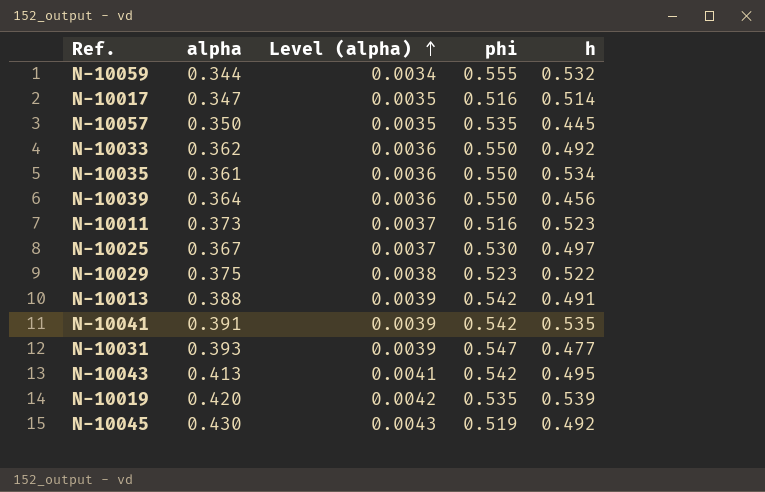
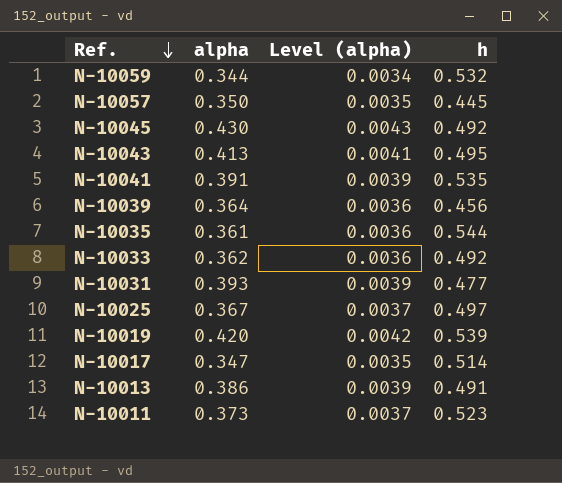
row order: Level (alpha) ascending -> Ref. descending
column phi | position: 4 -> none
row N-10029: 0.375 | 0.0038 | 0.523 | 0.522 -> none
N-10035 | h: 0.534 -> 0.544
N-10013 | alpha: 0.388 -> 0.386

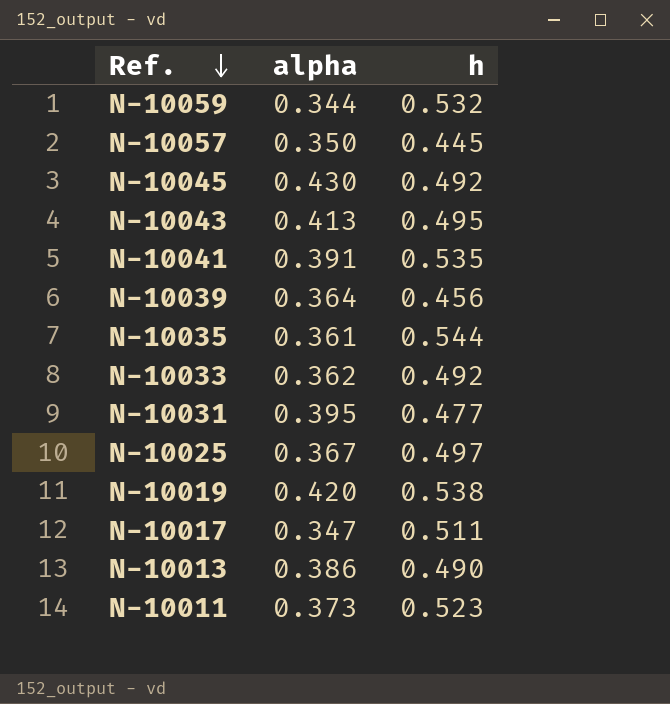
column Level (alpha) | formula: [alpha] * 0.01 -> none
N-10031 | alpha: 0.393 -> 0.395
N-10019 | h: 0.539 -> 0.538
N-10017 | h: 0.514 -> 0.511
N-10013 | h: 0.491 -> 0.490

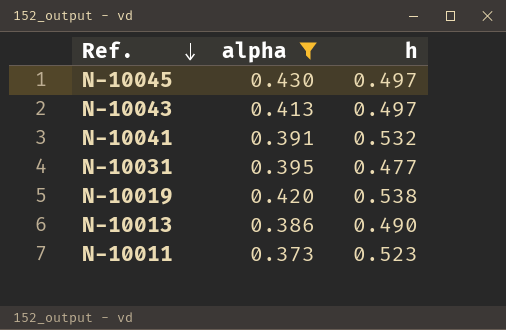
filter: none -> alpha >= 0.373
N-10045 | h: 0.492 -> 0.497
N-10043 | h: 0.495 -> 0.497
N-10041 | h: 0.535 -> 0.532

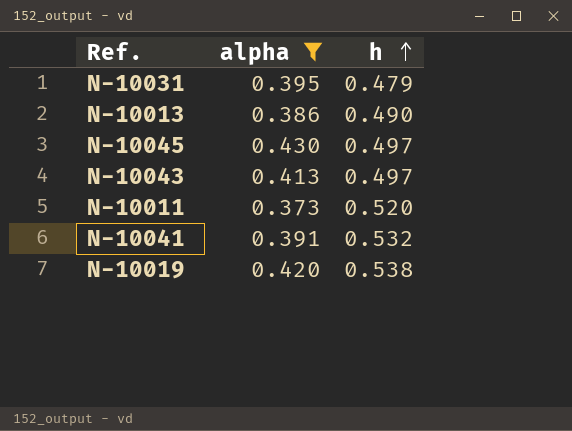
row order: Ref. descending -> h ascending
N-10031 | h: 0.477 -> 0.479
N-10011 | h: 0.523 -> 0.520

